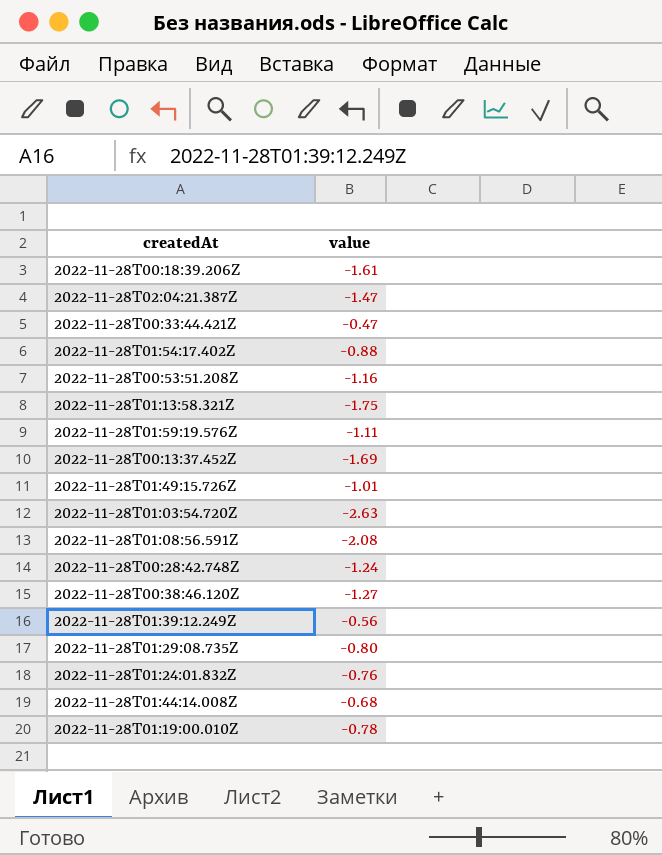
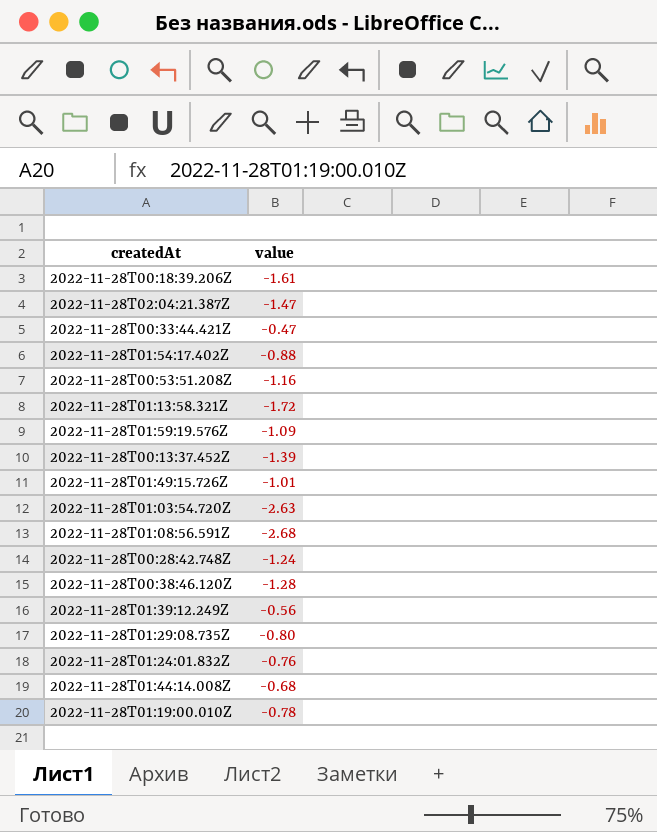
2022-11-28T01:13:58.321Z | value: -1.75 -> -1.72
2022-11-28T01:59:19.576Z | value: -1.11 -> -1.09
2022-11-28T00:13:37.452Z | value: -1.69 -> -1.39
2022-11-28T01:08:56.591Z | value: -2.08 -> -2.68
2022-11-28T00:38:46.120Z | value: -1.27 -> -1.28

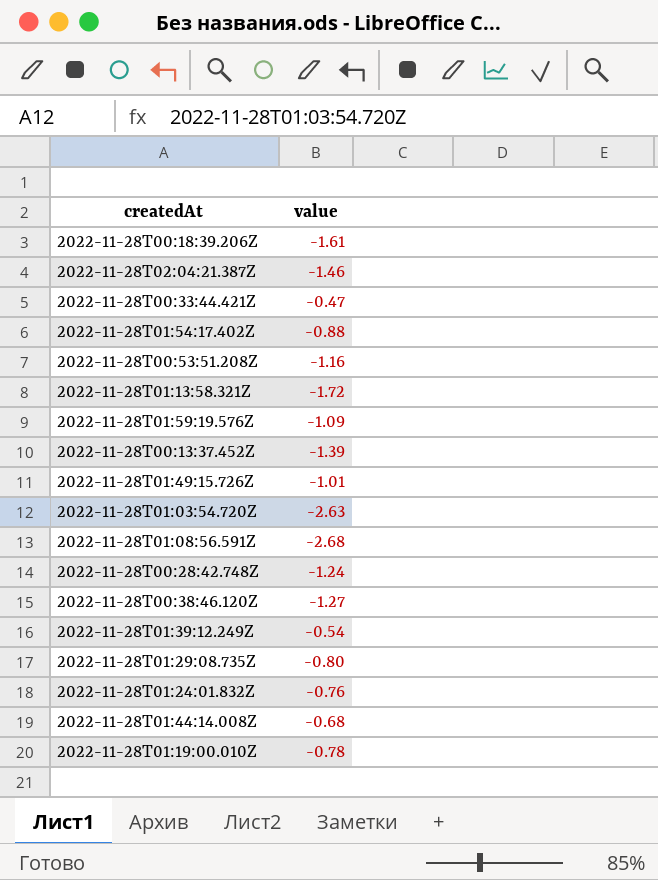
2022-11-28T02:04:21.387Z | value: -1.47 -> -1.46
2022-11-28T00:38:46.120Z | value: -1.28 -> -1.27
2022-11-28T01:39:12.249Z | value: -0.56 -> -0.54

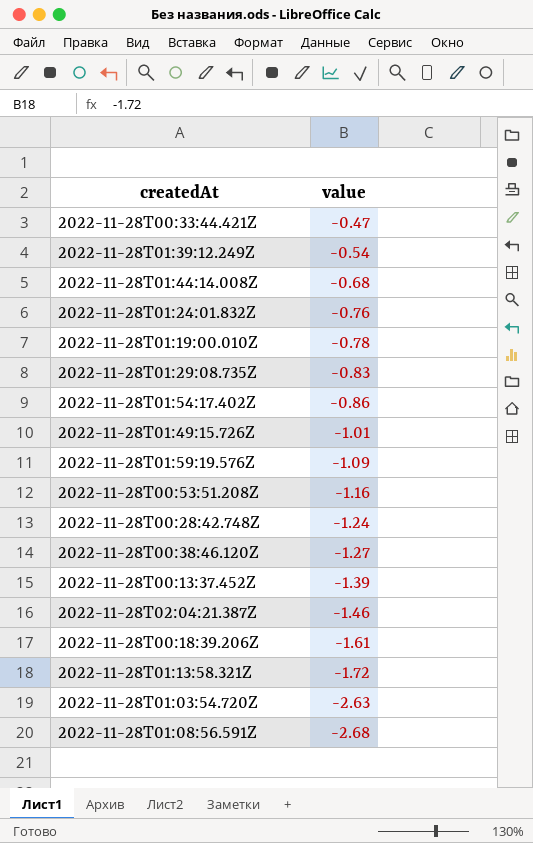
row order: none -> value descending
2022-11-28T01:29:08.735Z | value: -0.80 -> -0.83
2022-11-28T01:54:17.402Z | value: -0.88 -> -0.86

